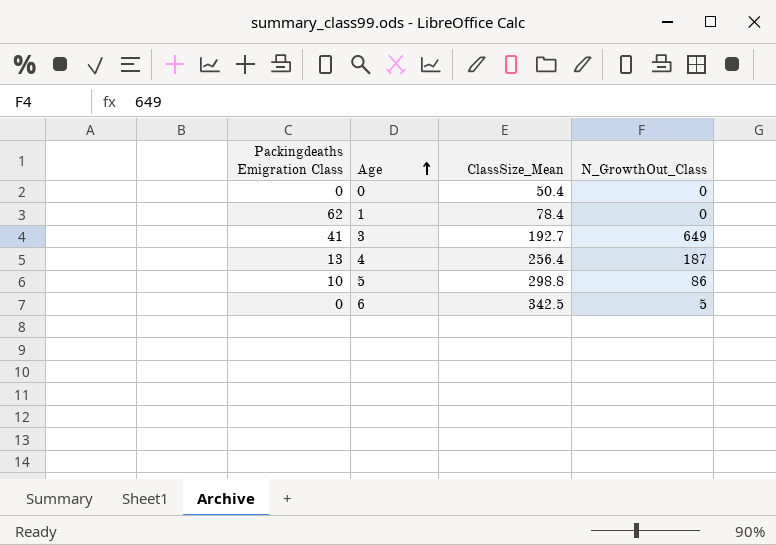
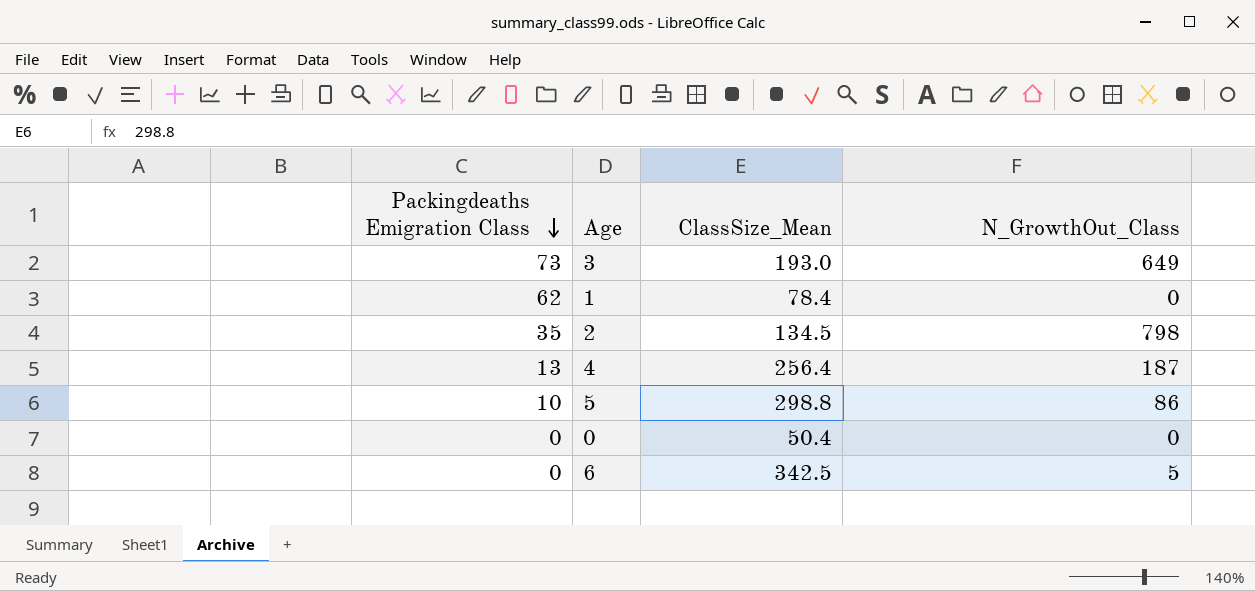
row order: Age ascending -> Packingdeaths Emigration Class descending
3 | Packingdeaths Emigration Class: 41 -> 73
3 | ClassSize_Mean: 192.7 -> 193.0
row 2: none -> 35 | 134.5 | 798

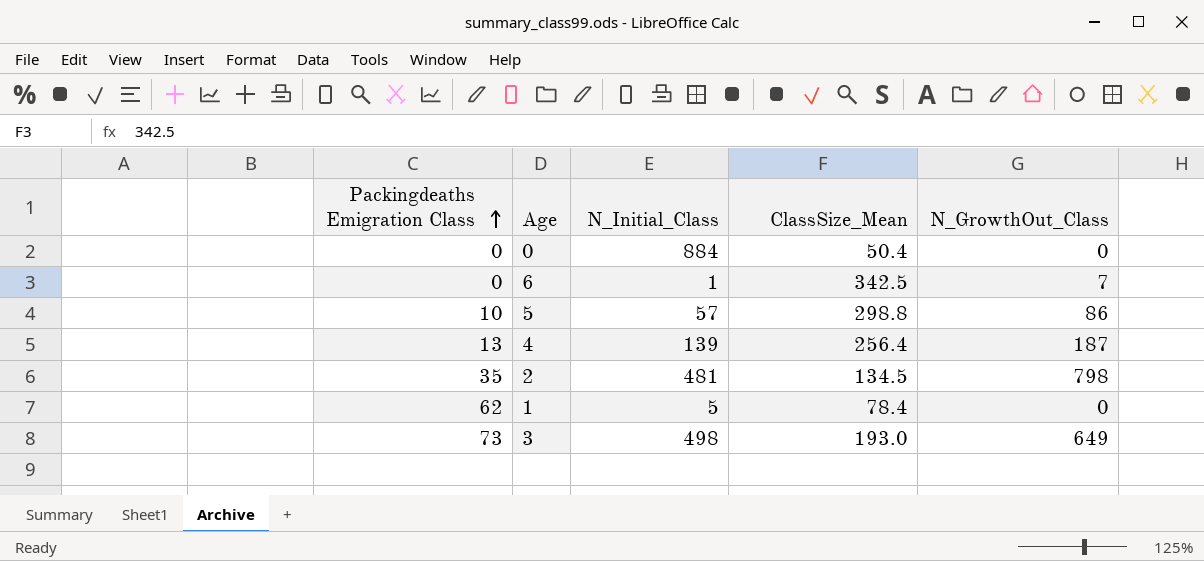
row order: Packingdeaths Emigration Class descending -> Packingdeaths Emigration Class ascending
column N_Initial_Class | position: none -> 3
6 | N_GrowthOut_Class: 5 -> 7

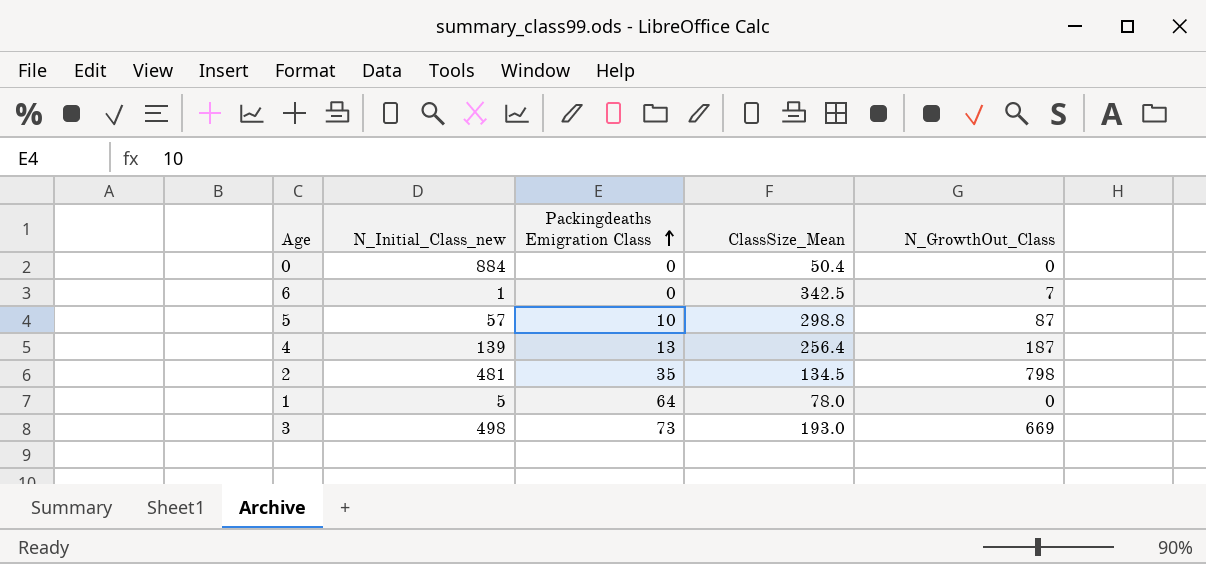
column name: N_Initial_Class -> N_Initial_Class_new
column Packingdeaths Emigration Class | position: 1 -> 3
5 | N_GrowthOut_Class: 86 -> 87
1 | Packingdeaths Emigration Class: 62 -> 64
1 | ClassSize_Mean: 78.4 -> 78.0
3 | N_GrowthOut_Class: 649 -> 669

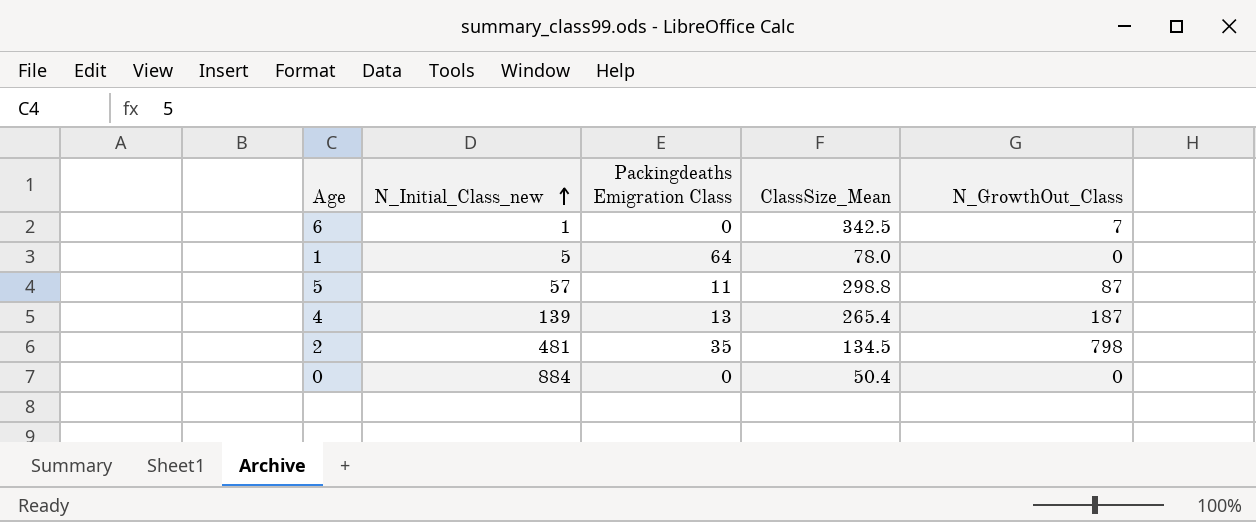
row order: Packingdeaths Emigration Class ascending -> N_Initial_Class_new ascending
row 3: 498 | 73 | 193.0 | 669 -> none
5 | Packingdeaths Emigration Class: 10 -> 11
4 | ClassSize_Mean: 256.4 -> 265.4

